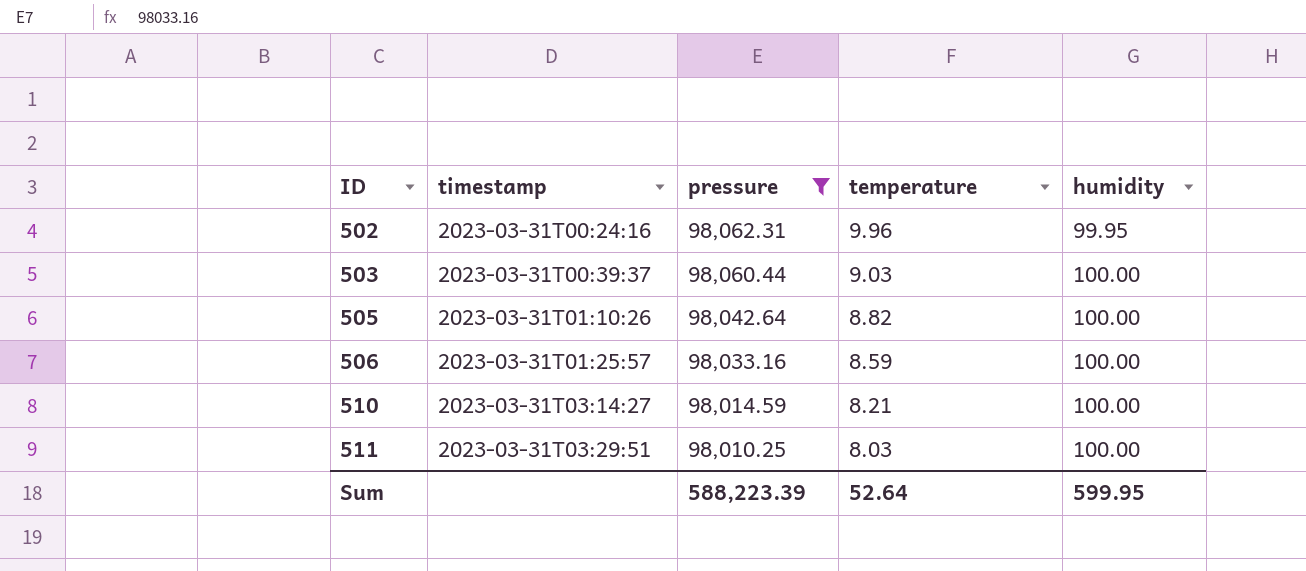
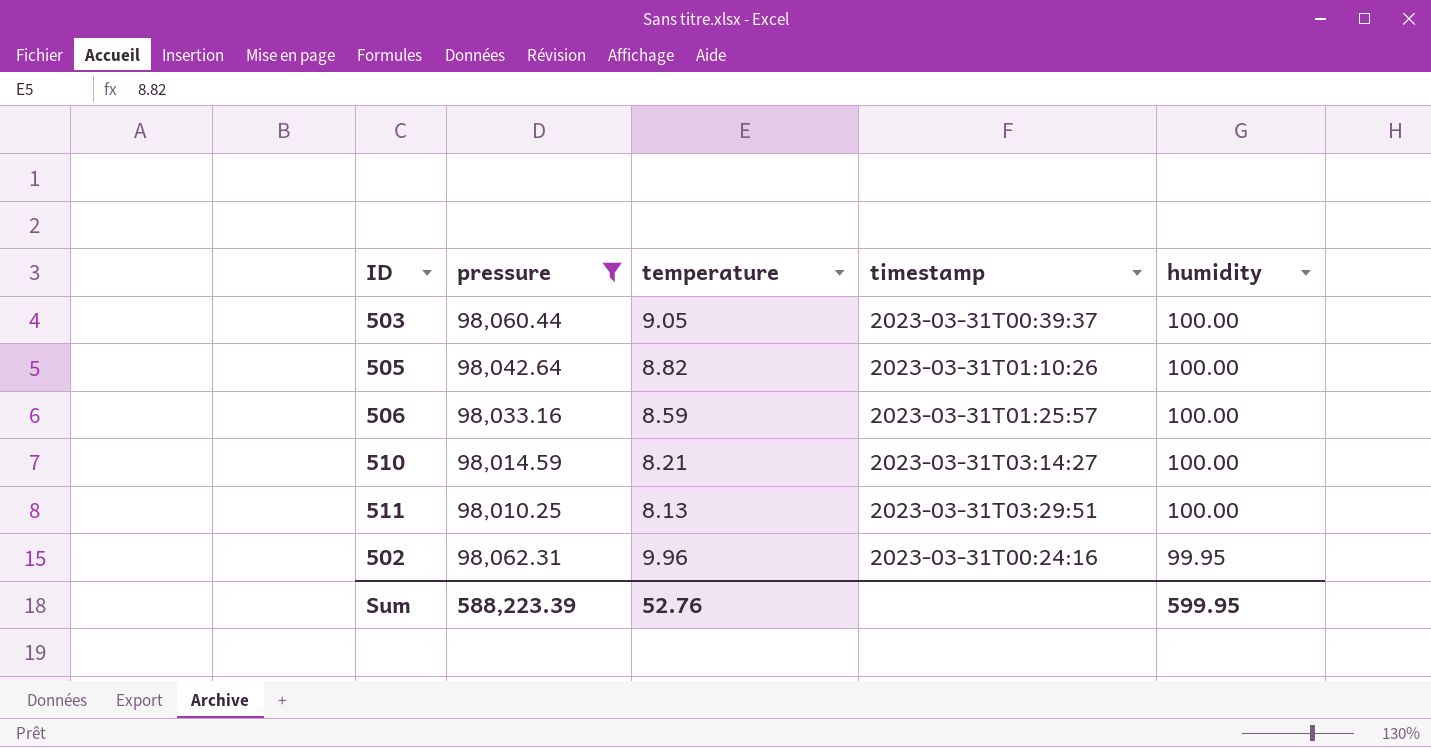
row order: ID ascending -> humidity descending
column timestamp | position: 2 -> 4
503 | temperature: 9.03 -> 9.05
511 | temperature: 8.03 -> 8.13
Sum | temperature: 52.64 -> 52.76

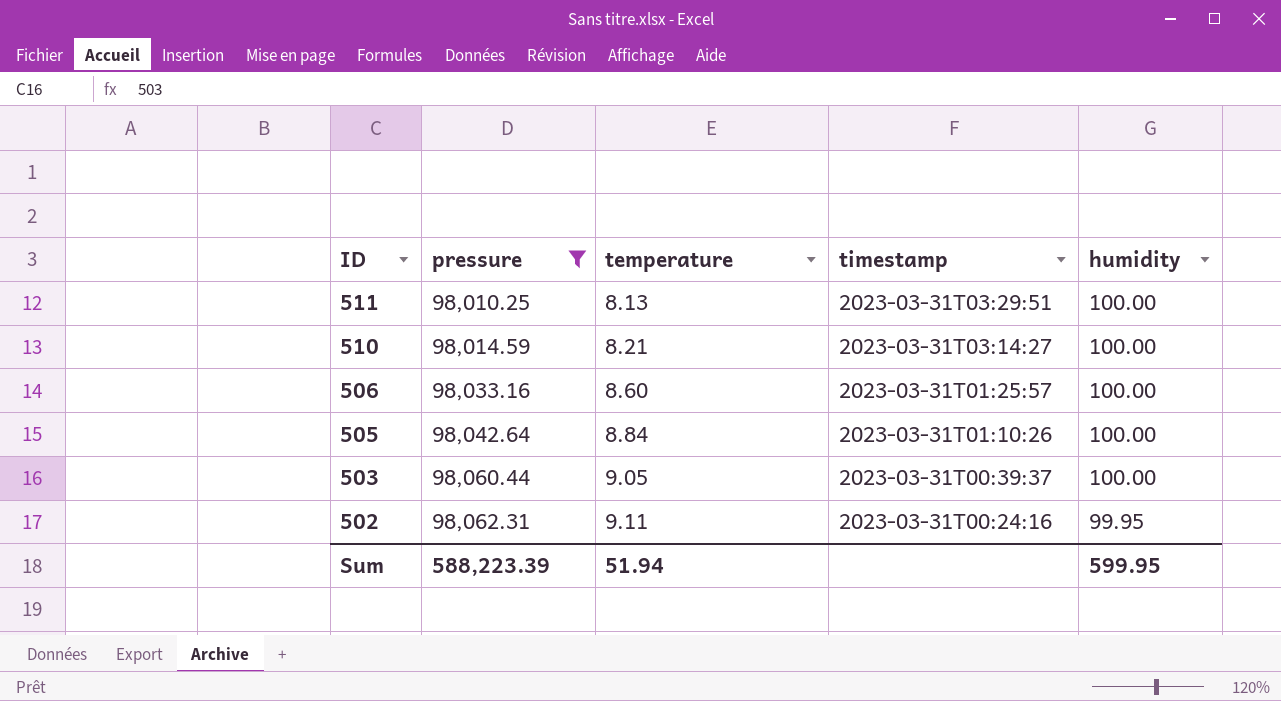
row order: humidity descending -> ID descending
506 | temperature: 8.59 -> 8.60
505 | temperature: 8.82 -> 8.84
502 | temperature: 9.96 -> 9.11
Sum | temperature: 52.76 -> 51.94

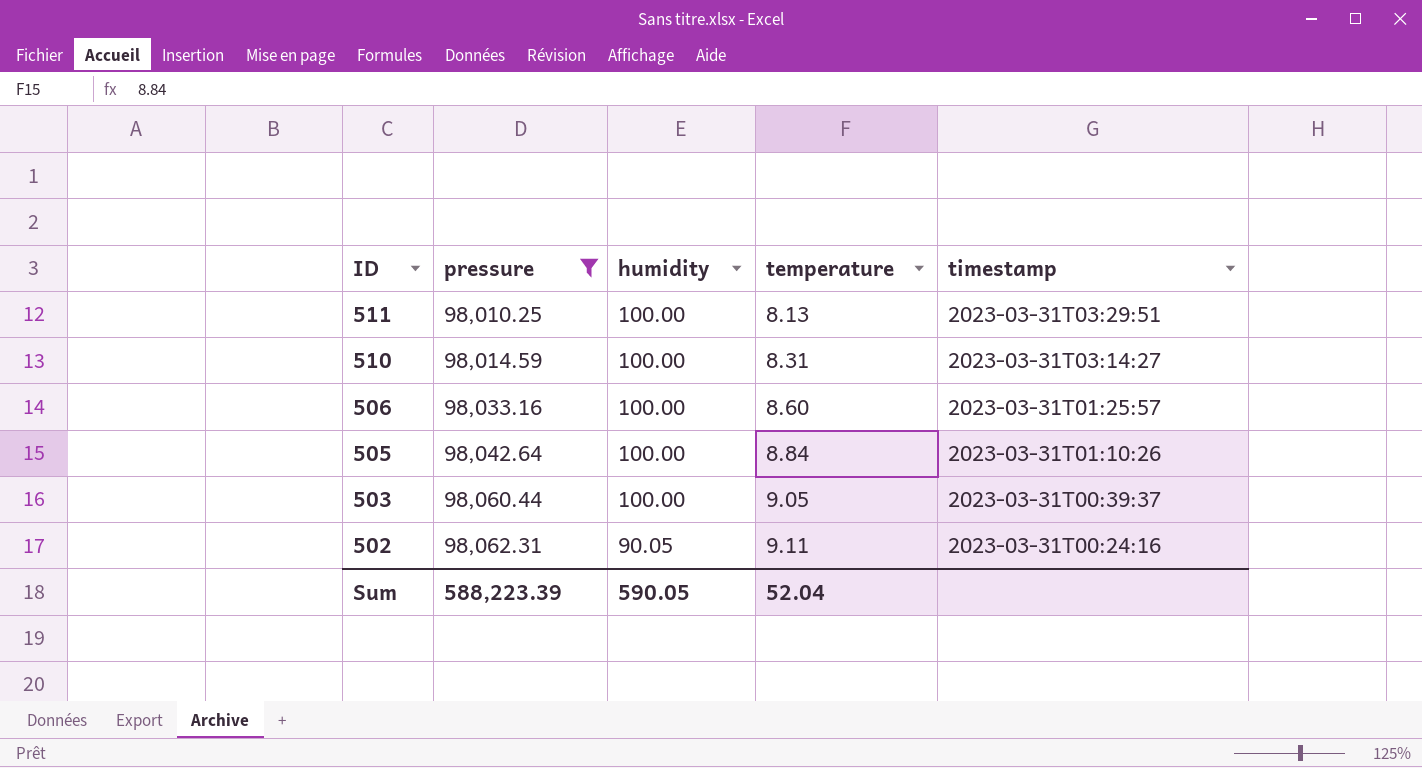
column humidity | position: 5 -> 3
510 | temperature: 8.21 -> 8.31
502 | humidity: 99.95 -> 90.05
Sum | humidity: 599.95 -> 590.05
Sum | temperature: 51.94 -> 52.04

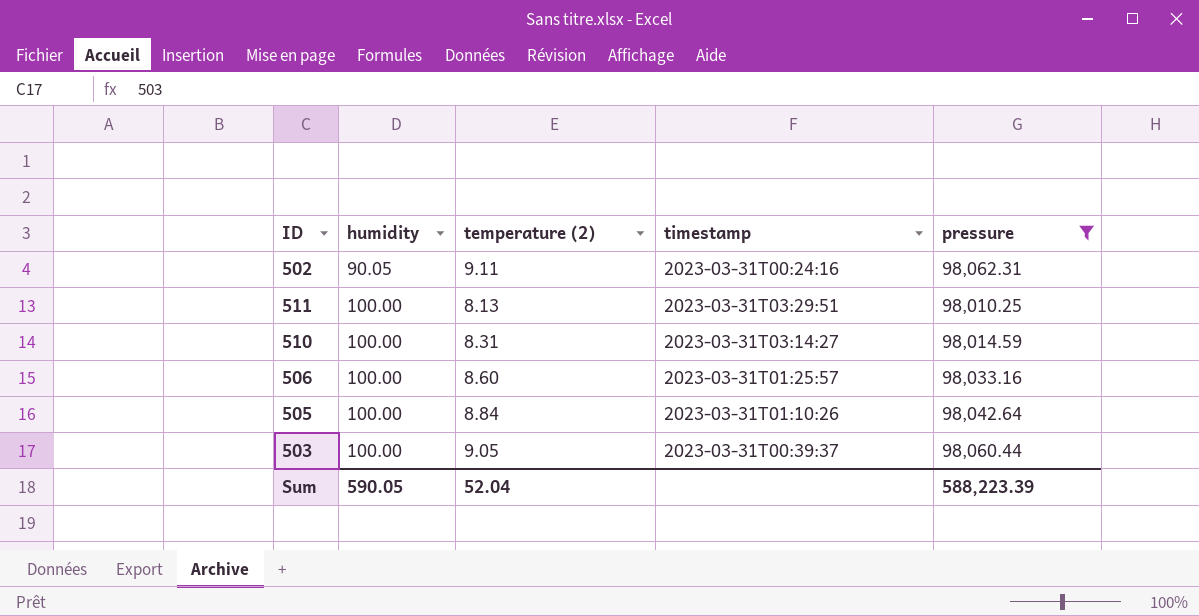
row order: ID descending -> humidity ascending
column name: temperature -> temperature (2)
column pressure | position: 2 -> 5

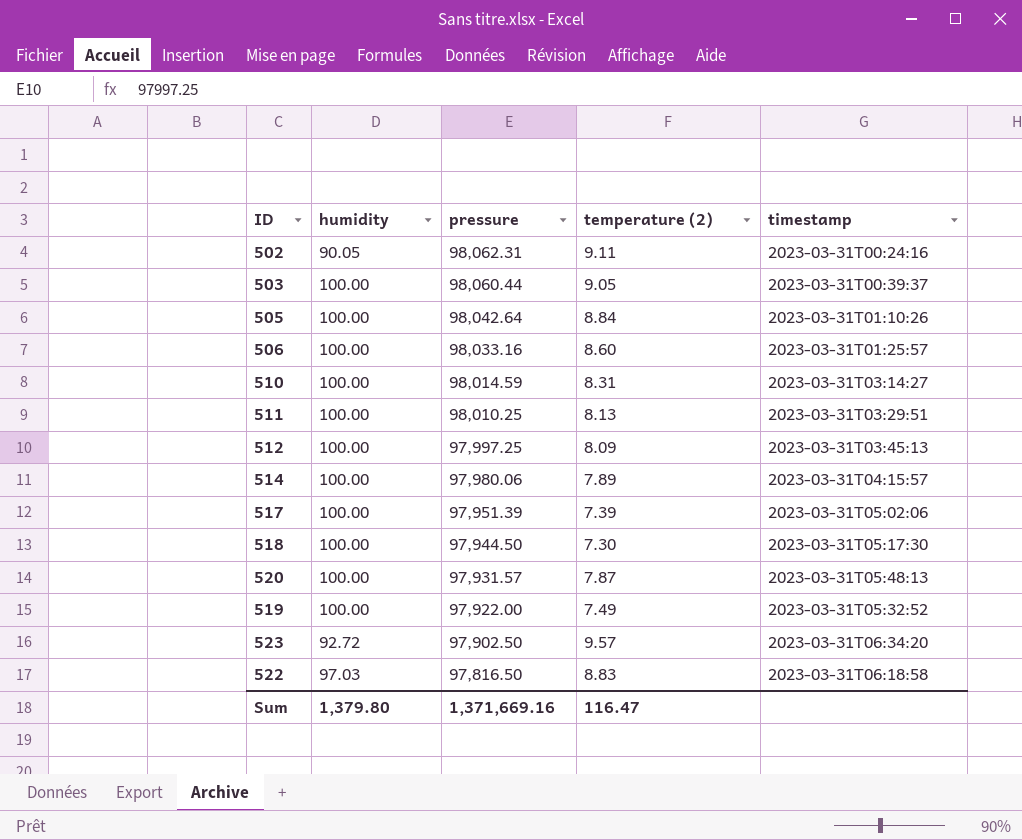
filter: pressure >= 98,010.25 -> none
row order: humidity ascending -> pressure descending
column pressure | position: 5 -> 3
Sum | humidity: 590.05 -> 1,379.80
Sum | pressure: 588,223.39 -> 1,371,669.16
Sum | temperature (2): 52.04 -> 116.47

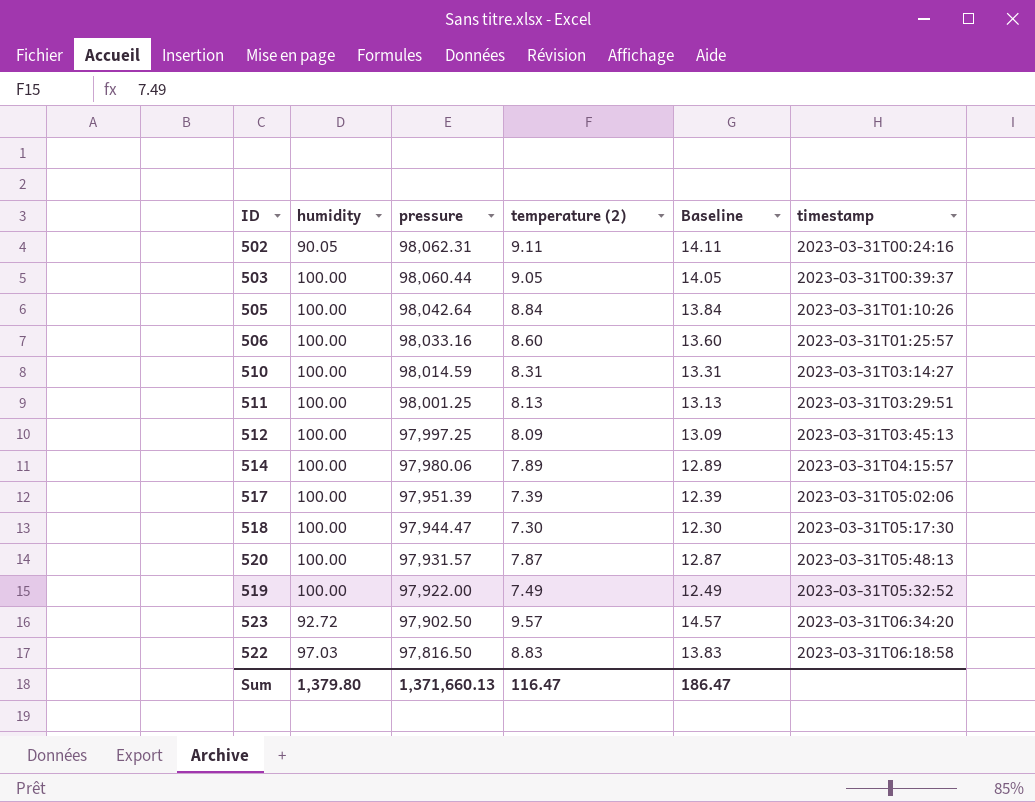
column Baseline | formula: none -> [temperature (2)] + 5
511 | pressure: 98,010.25 -> 98,001.25
518 | pressure: 97,944.50 -> 97,944.47
Sum | pressure: 1,371,669.16 -> 1,371,660.13

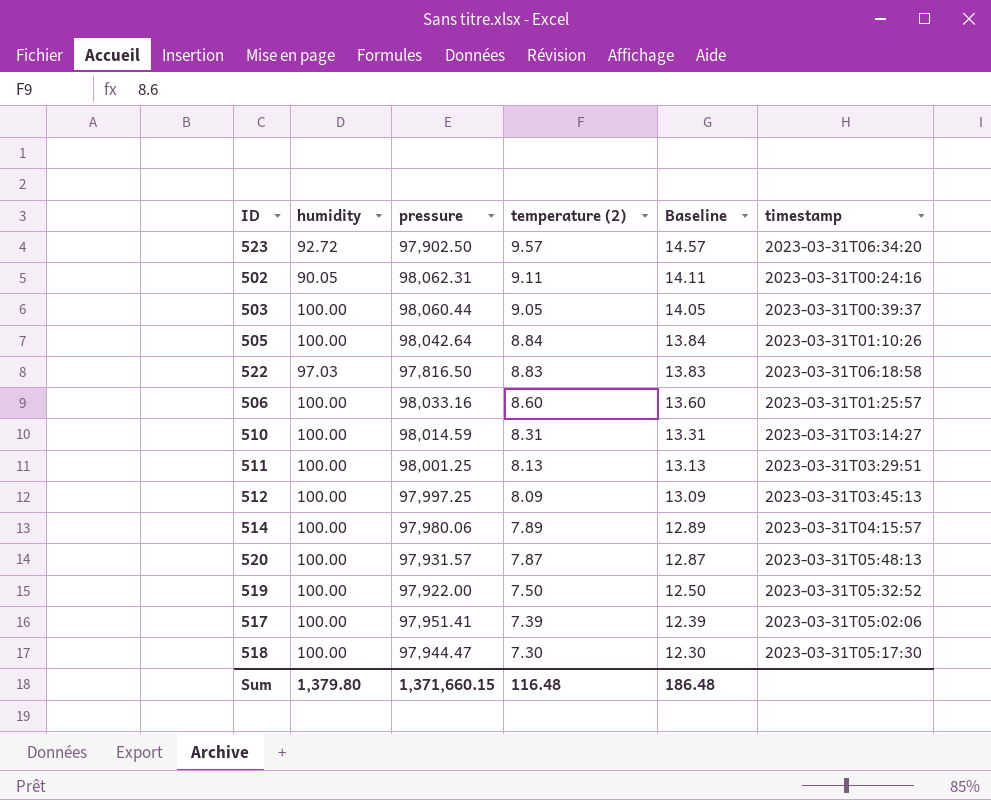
row order: pressure descending -> temperature (2) descending
519 | temperature (2): 7.49 -> 7.50
519 | Baseline: 12.49 -> 12.50
517 | pressure: 97,951.39 -> 97,951.41
Sum | pressure: 1,371,660.13 -> 1,371,660.15
Sum | temperature (2): 116.47 -> 116.48
Sum | Baseline: 186.47 -> 186.48

